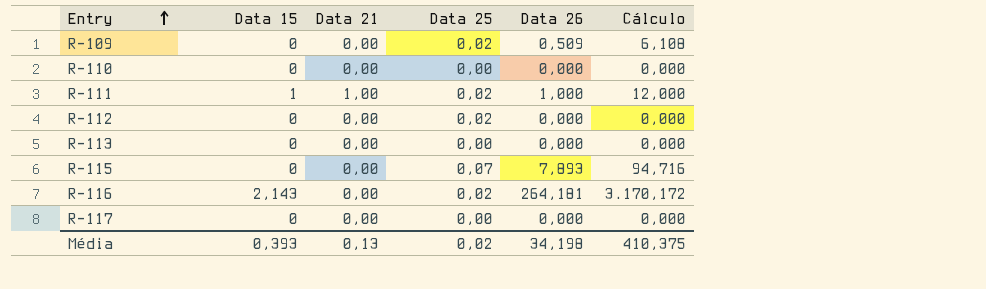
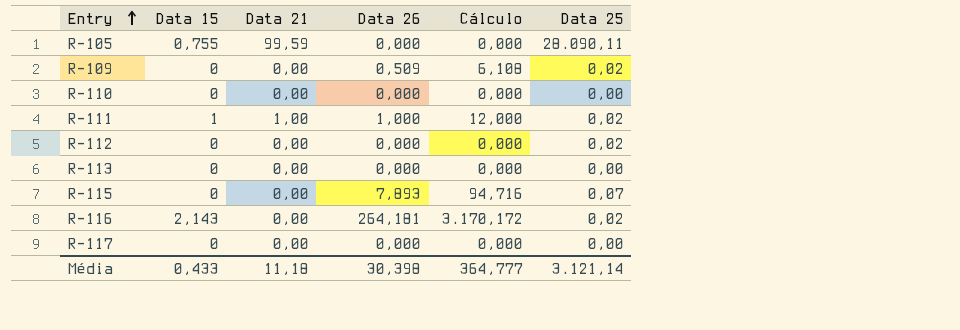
column Data 25 | position: 4 -> 6
row R-105: none -> 0,755 | 99,59 | 0,000 | 0,000 | 28.090,11
Média | Data 15: 0,393 -> 0,433
Média | Data 21: 0,13 -> 11,18
Média | Data 26: 34,198 -> 30,398
Média | Cálculo: 410,375 -> 364,777
Média | Data 25: 0,02 -> 3.121,14

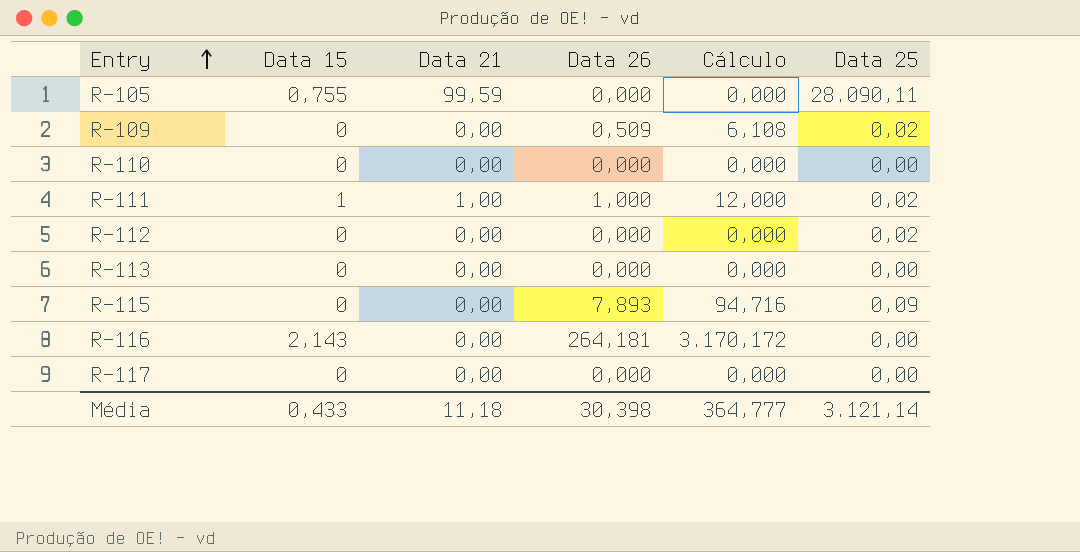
R-115 | Data 25: 0,07 -> 0,09
R-116 | Data 25: 0,02 -> 0,00

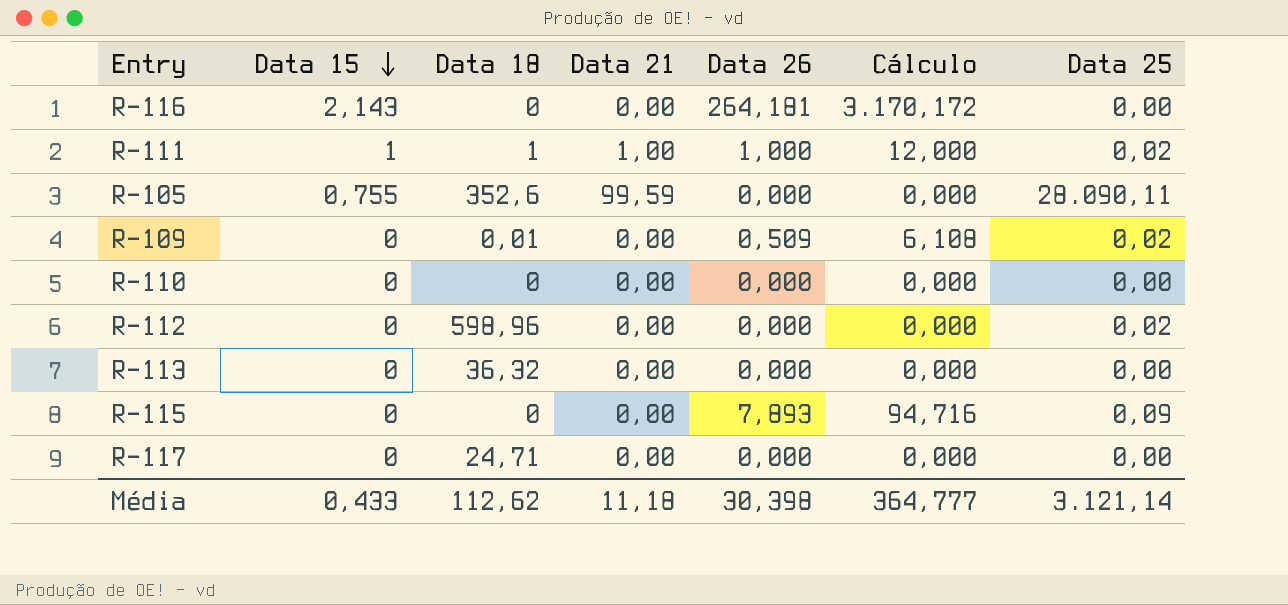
row order: Entry ascending -> Data 15 descending
column Data 18 | position: none -> 3

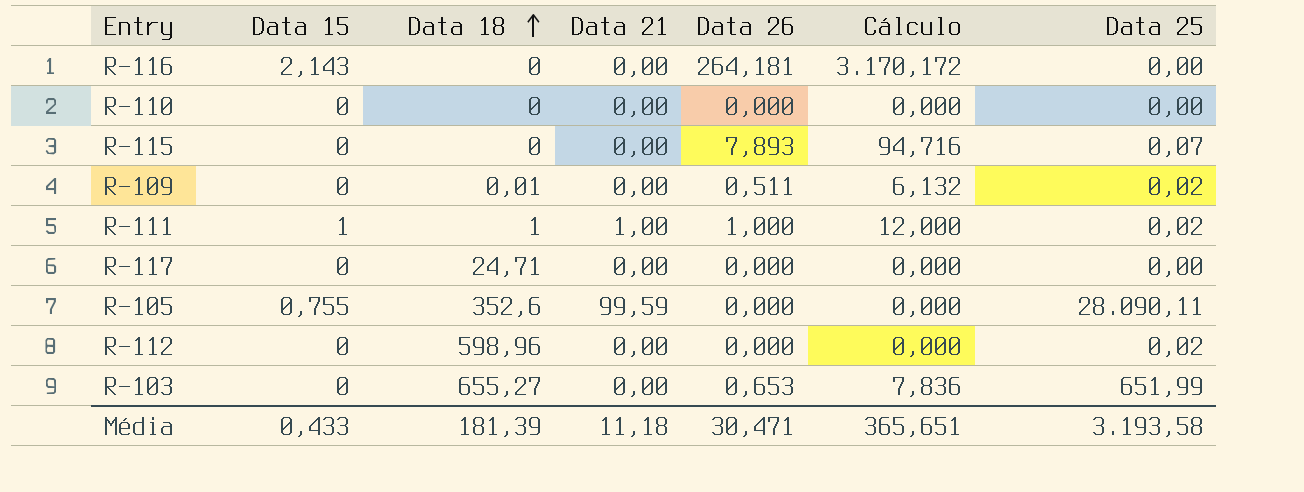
row order: Data 15 descending -> Data 18 ascending
row R-113: 0 | 36,32 | 0,00 | 0,000 | 0,000 | 0,00 -> none
R-115 | Data 25: 0,09 -> 0,07
R-109 | Data 26: 0,509 -> 0,511
R-109 | Cálculo: 6,108 -> 6,132
row R-103: none -> 0 | 655,27 | 0,00 | 0,653 | 7,836 | 651,99
Média | Data 18: 112,62 -> 181,39
Média | Data 26: 30,398 -> 30,471
Média | Cálculo: 364,777 -> 365,651
Média | Data 25: 3.121,14 -> 3.193,58

